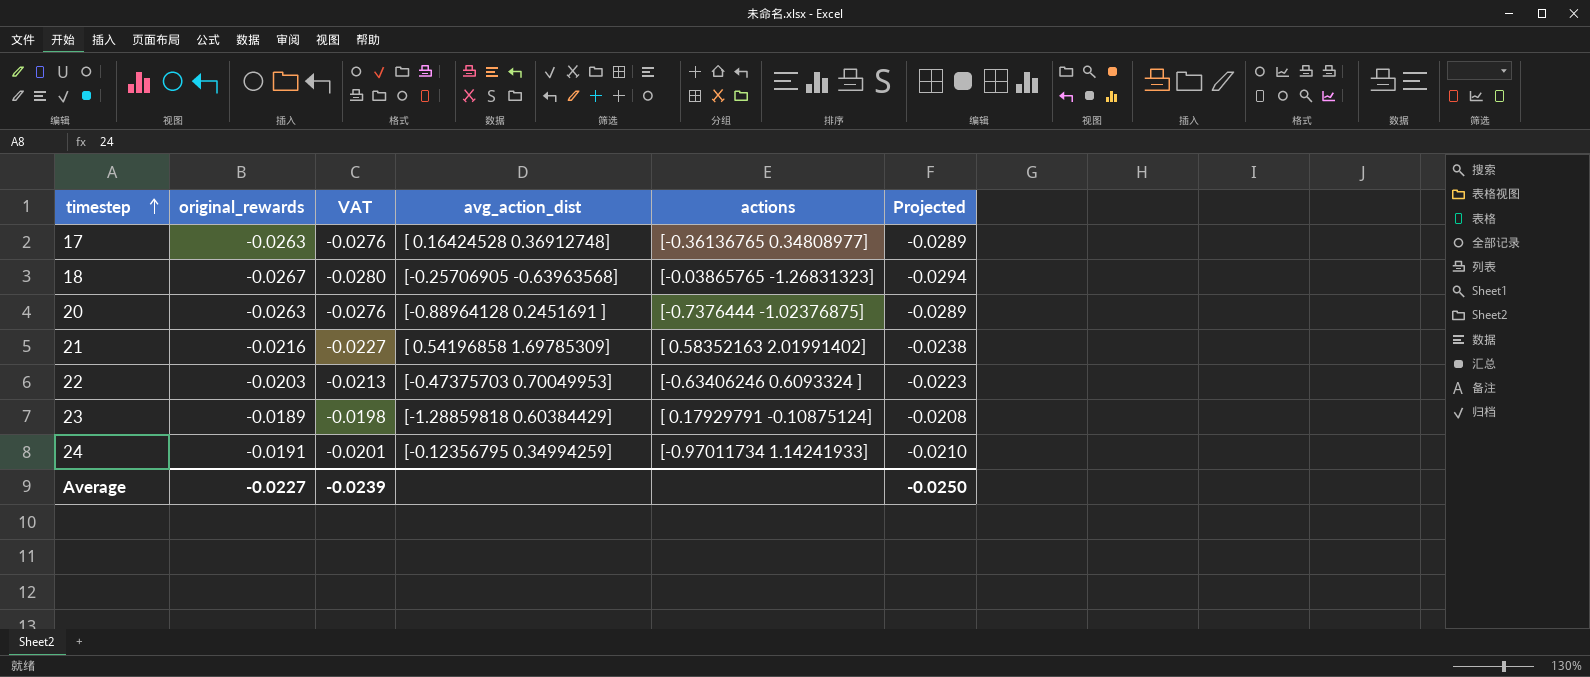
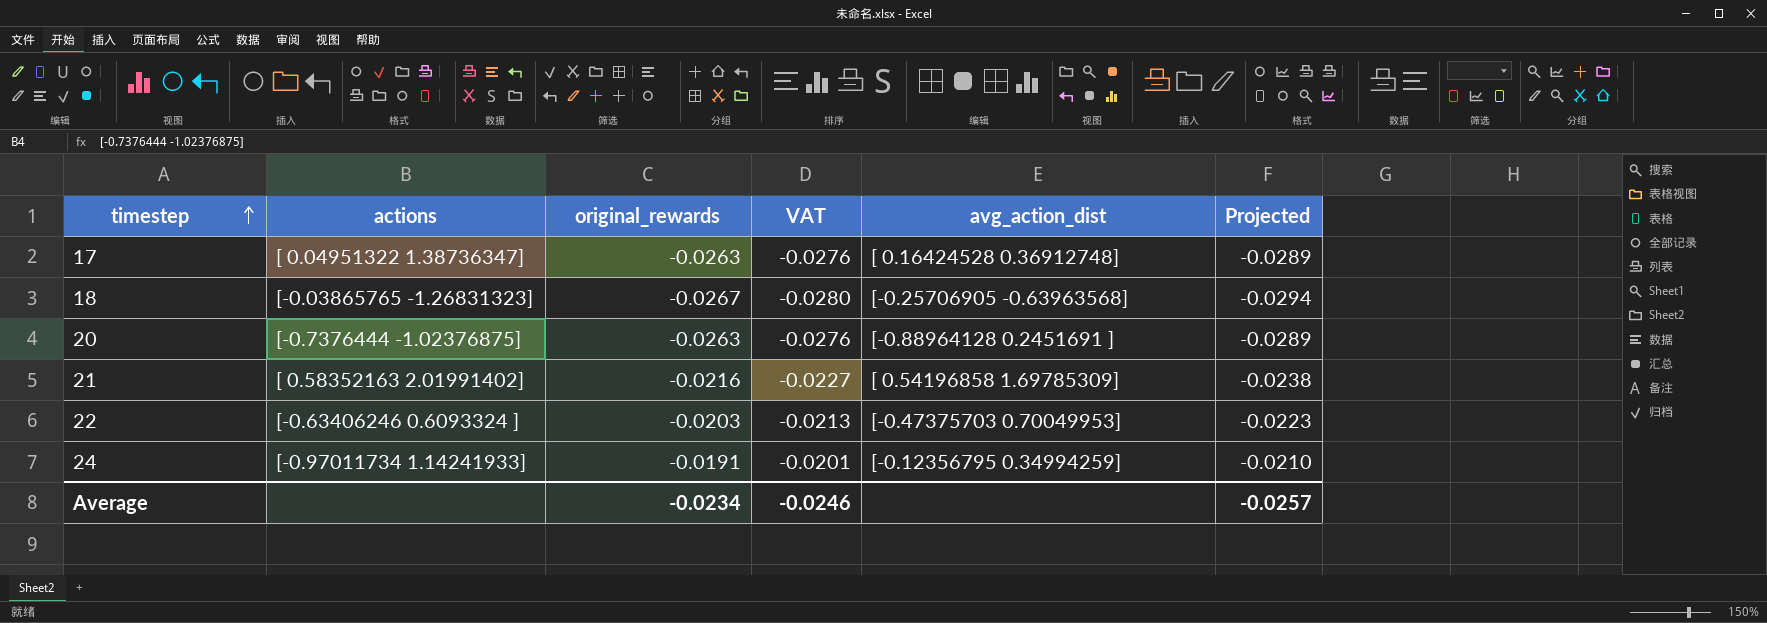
column actions | position: 5 -> 2
row 23: -0.0189 | -0.0198 | [-1.28859818 0.60384429] | [ 0.17929791 -0.10875124] | -0.0208 -> none
17 | actions: [-0.36136765 0.34808977] -> [ 0.04951322 1.38736347]
Average | original_rewards: -0.0227 -> -0.0234
Average | VAT: -0.0239 -> -0.0246
Average | Projected: -0.0250 -> -0.0257

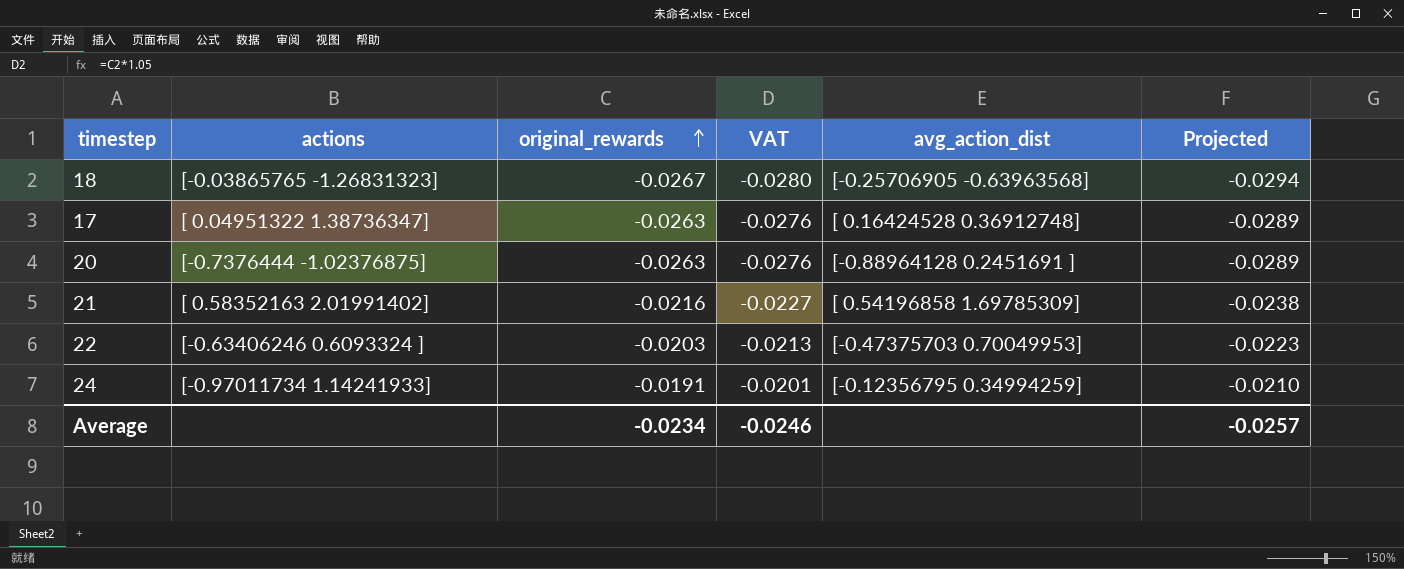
row order: timestep ascending -> original_rewards ascending

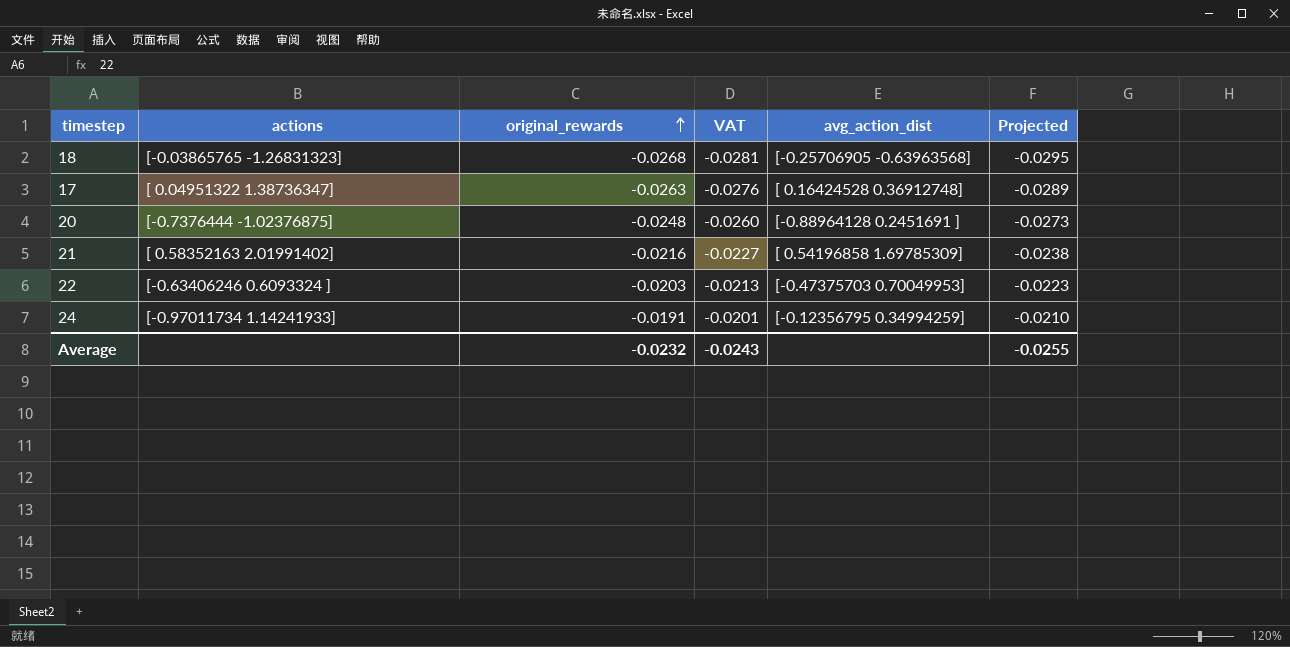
18 | original_rewards: -0.0267 -> -0.0268
18 | VAT: -0.0280 -> -0.0281
18 | Projected: -0.0294 -> -0.0295
20 | original_rewards: -0.0263 -> -0.0248
20 | VAT: -0.0276 -> -0.0260
20 | Projected: -0.0289 -> -0.0273
Average | original_rewards: -0.0234 -> -0.0232
Average | VAT: -0.0246 -> -0.0243
Average | Projected: -0.0257 -> -0.0255

